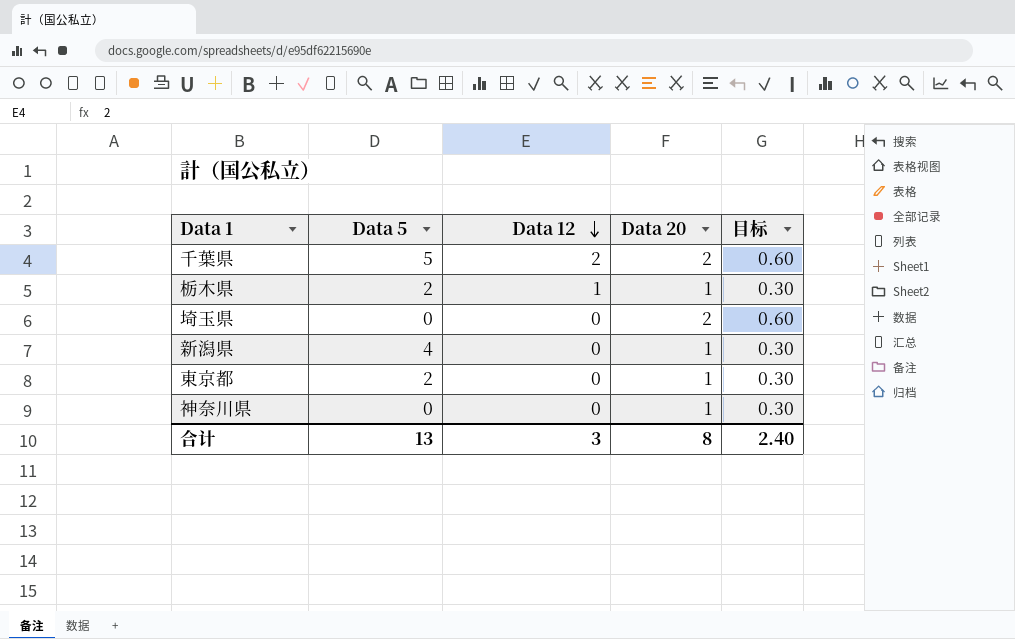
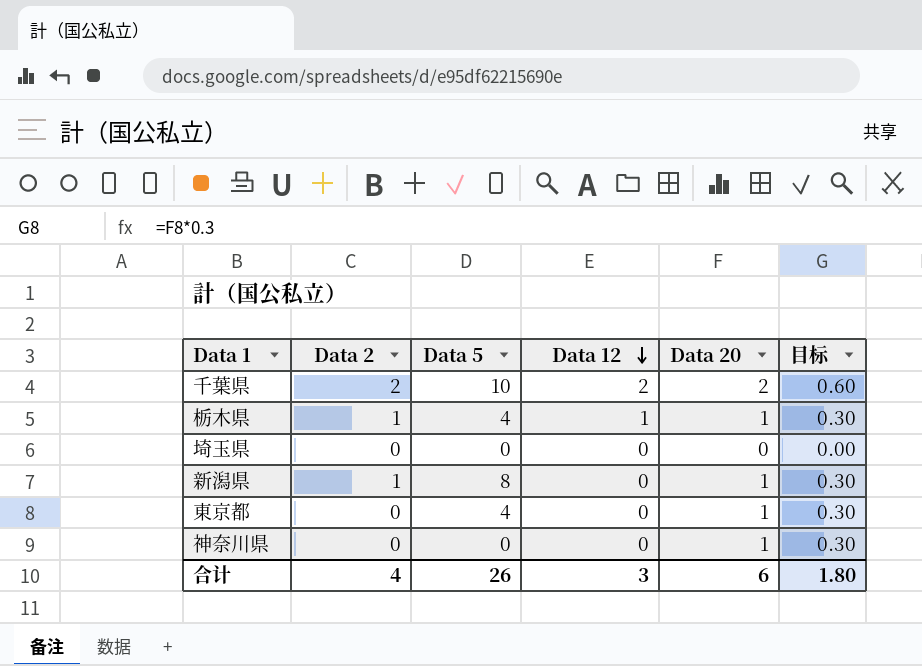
column Data 2 | position: none -> 2
千葉県 | Data 5: 5 -> 10
栃木県 | Data 5: 2 -> 4
埼玉県 | Data 20: 2 -> 0
埼玉県 | 目标: 0.60 -> 0.00
新潟県 | Data 5: 4 -> 8
東京都 | Data 5: 2 -> 4
合计 | Data 5: 13 -> 26
合计 | Data 20: 8 -> 6
合计 | 目标: 2.40 -> 1.80

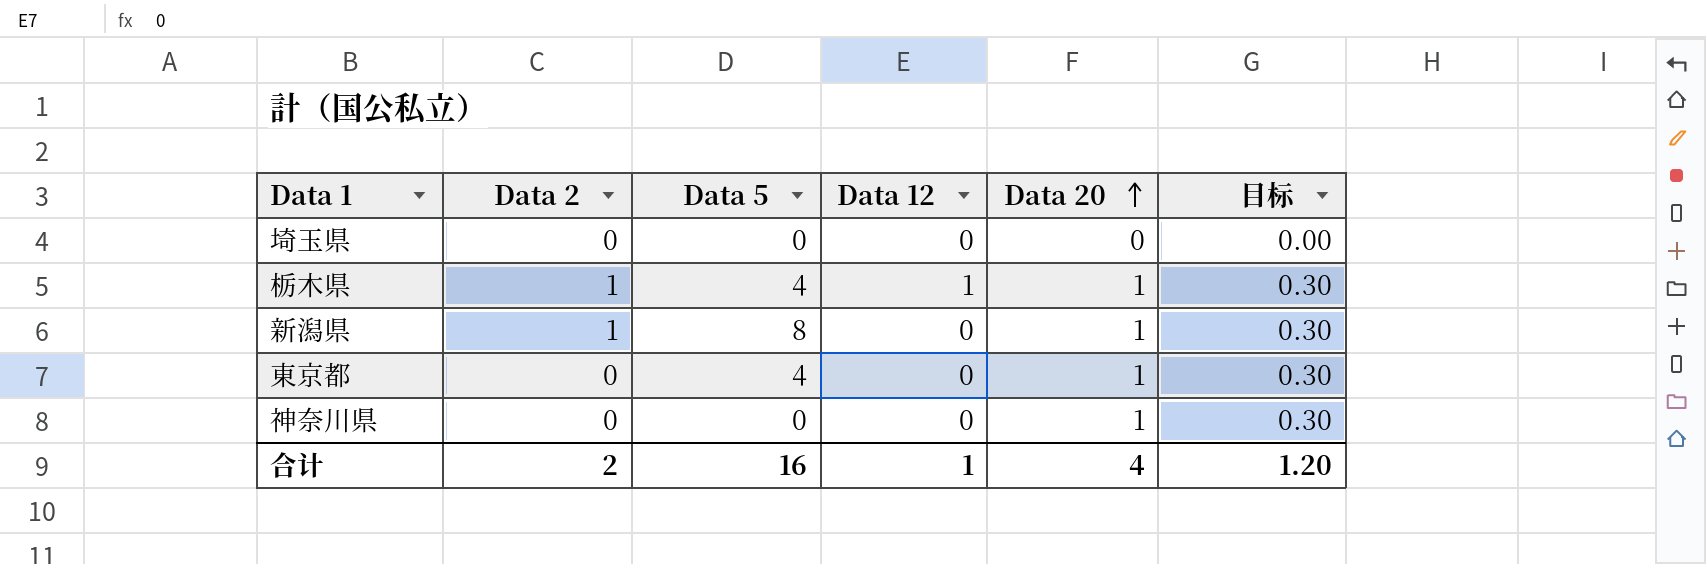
row order: Data 12 descending -> Data 20 ascending
row 千葉県: 2 | 10 | 2 | 2 | 0.60 -> none
合计 | Data 2: 4 -> 2
合计 | Data 5: 26 -> 16
合计 | Data 12: 3 -> 1
合计 | Data 20: 6 -> 4
合计 | 目标: 1.80 -> 1.20

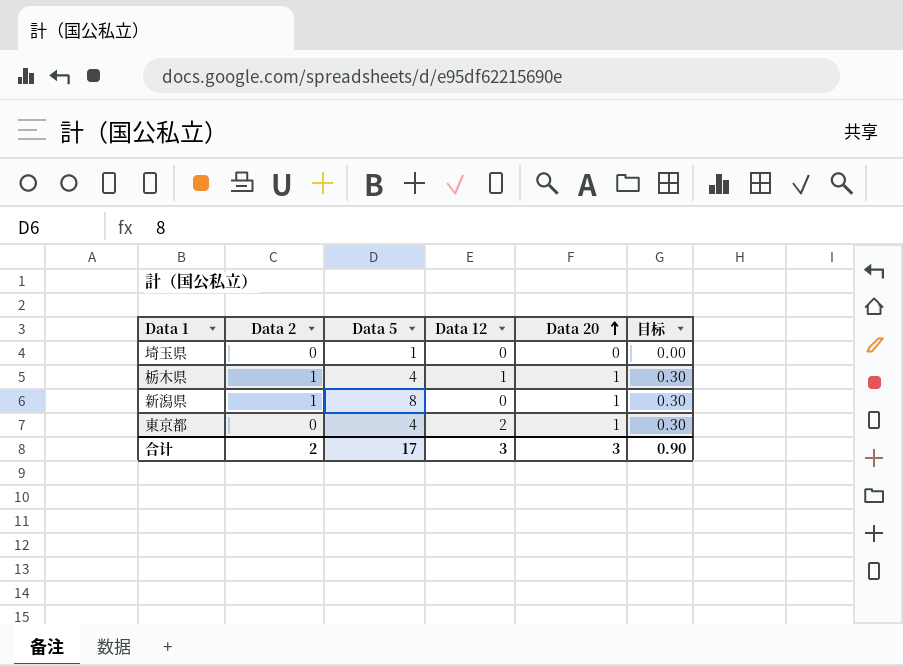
row 神奈川県: 0 | 0 | 0 | 1 | 0.30 -> none
埼玉県 | Data 5: 0 -> 1
東京都 | Data 12: 0 -> 2
合计 | Data 5: 16 -> 17
合计 | Data 12: 1 -> 3
合计 | Data 20: 4 -> 3
合计 | 目标: 1.20 -> 0.90

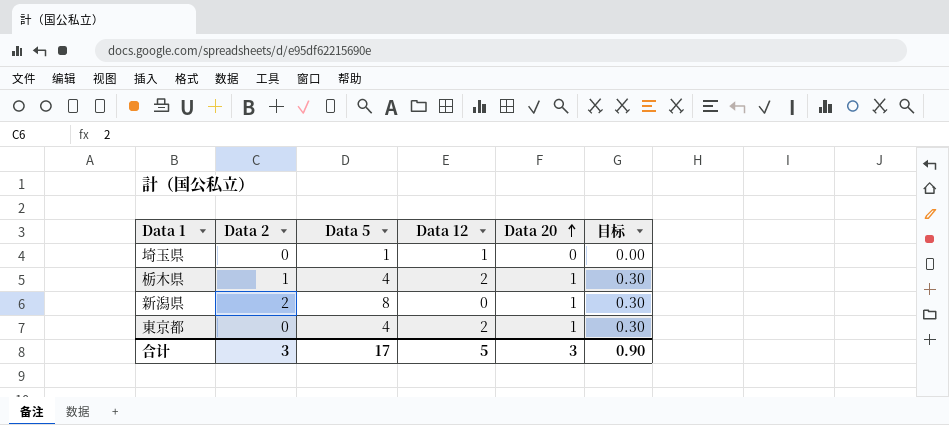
埼玉県 | Data 12: 0 -> 1
栃木県 | Data 12: 1 -> 2
新潟県 | Data 2: 1 -> 2
合计 | Data 2: 2 -> 3
合计 | Data 12: 3 -> 5

